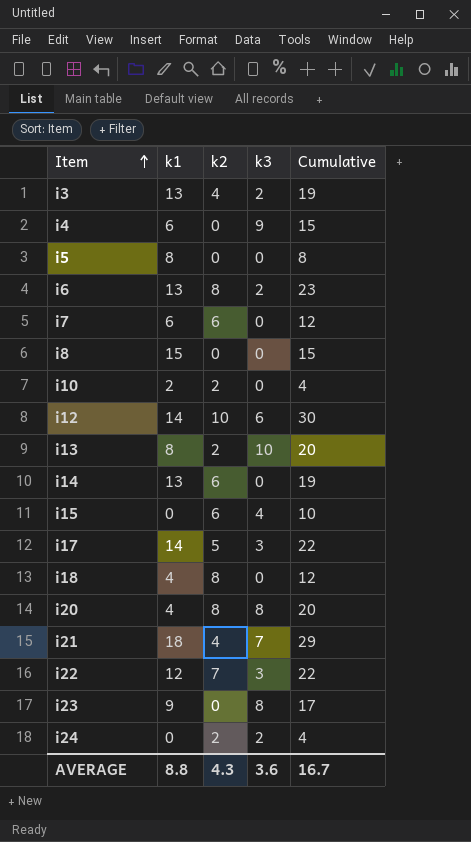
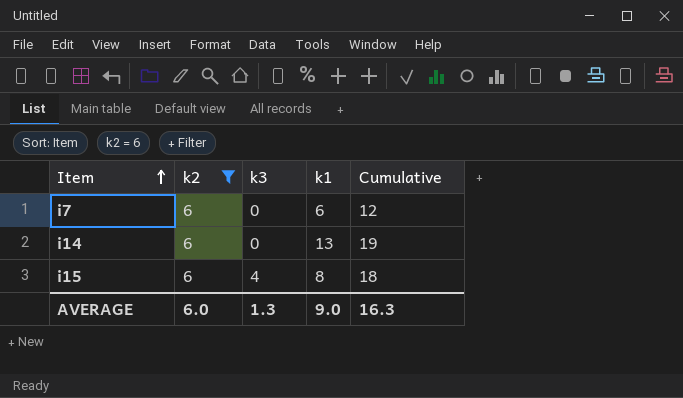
filter: none -> k2 = 6
column k1 | position: 2 -> 4
i15 | k1: 0 -> 8
i15 | Cumulative: 10 -> 18
AVERAGE | k2: 4.3 -> 6.0
AVERAGE | k3: 3.6 -> 1.3
AVERAGE | k1: 8.8 -> 9.0
AVERAGE | Cumulative: 16.7 -> 16.3

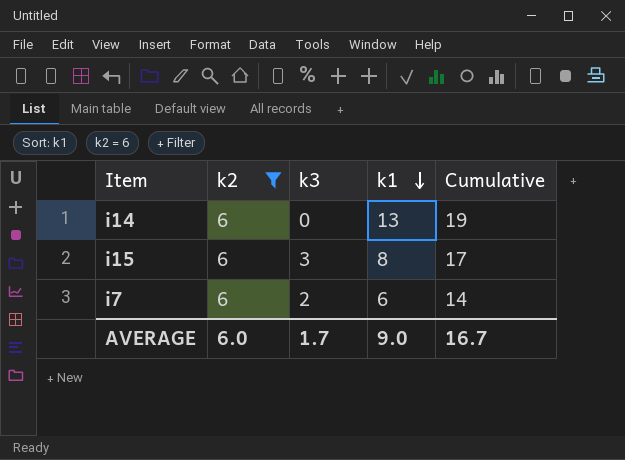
row order: Item ascending -> k1 descending
i15 | k3: 4 -> 3
i15 | Cumulative: 18 -> 17
i7 | k3: 0 -> 2
i7 | Cumulative: 12 -> 14
AVERAGE | k3: 1.3 -> 1.7
AVERAGE | Cumulative: 16.3 -> 16.7

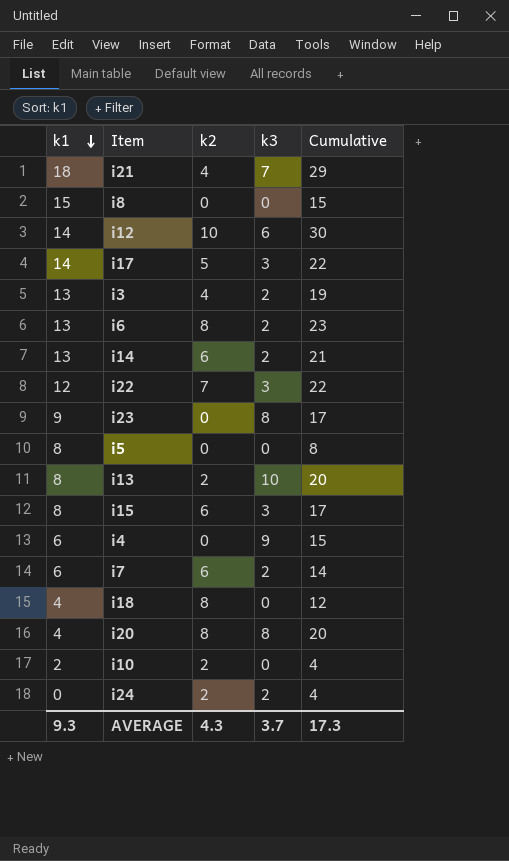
filter: k2 = 6 -> none
column k1 | position: 4 -> 1
i14 | k3: 0 -> 2
i14 | Cumulative: 19 -> 21
AVERAGE | k1: 9.0 -> 9.3
AVERAGE | k2: 6.0 -> 4.3
AVERAGE | k3: 1.7 -> 3.7
AVERAGE | Cumulative: 16.7 -> 17.3

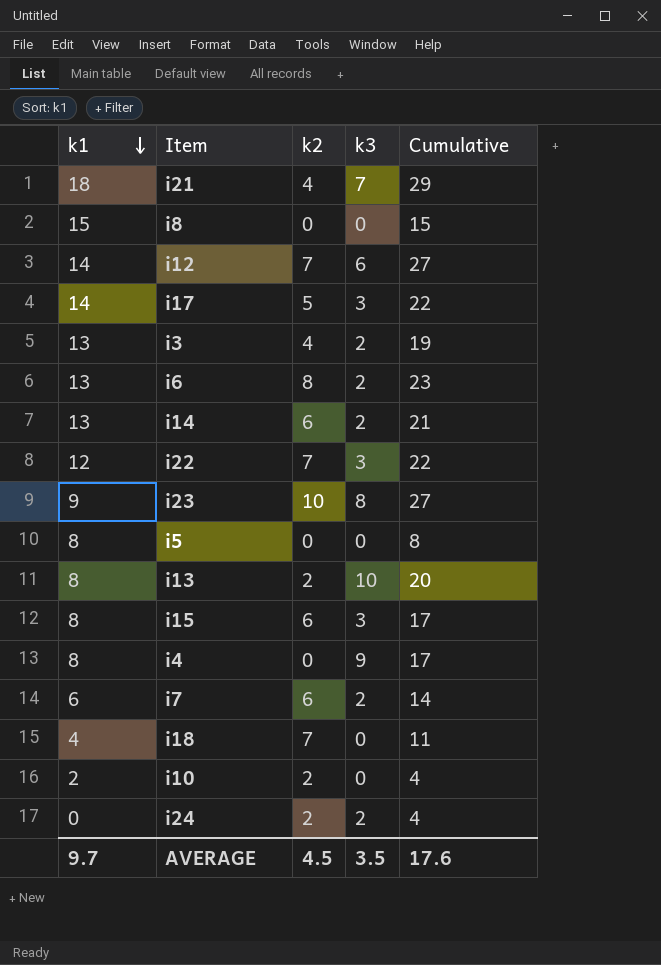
row i20: 4 | 8 | 8 | 20 -> none
i12 | k2: 10 -> 7
i12 | Cumulative: 30 -> 27
i23 | k2: 0 -> 10
i23 | Cumulative: 17 -> 27
i4 | k1: 6 -> 8
i4 | Cumulative: 15 -> 17
i18 | k2: 8 -> 7
i18 | Cumulative: 12 -> 11
AVERAGE | k1: 9.3 -> 9.7
AVERAGE | k2: 4.3 -> 4.5
AVERAGE | k3: 3.7 -> 3.5
AVERAGE | Cumulative: 17.3 -> 17.6

